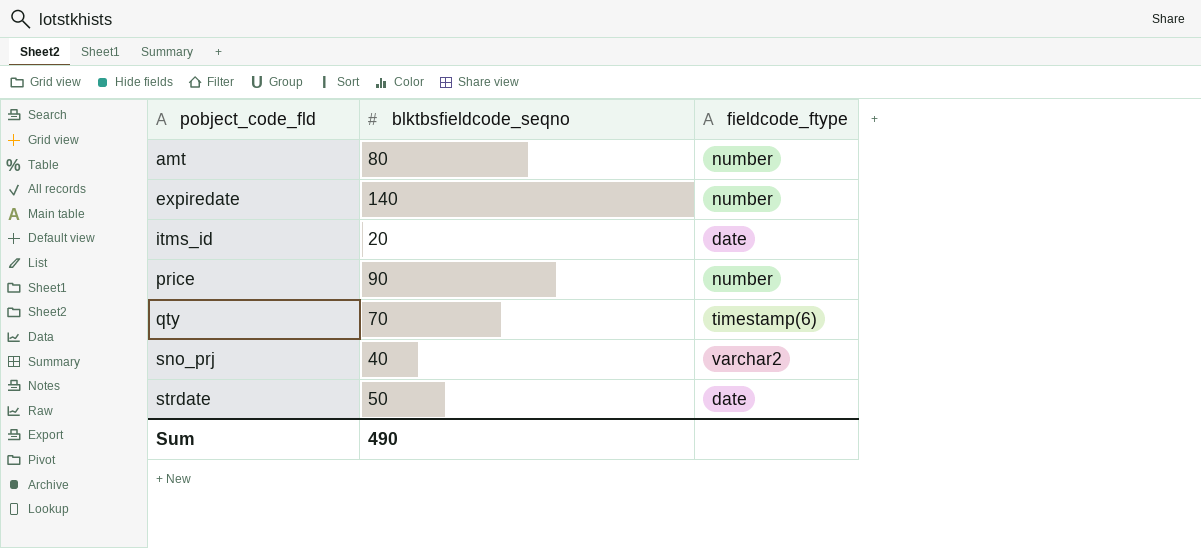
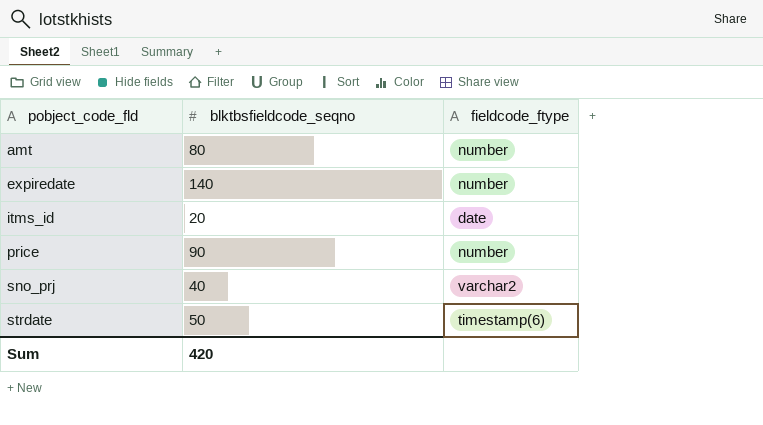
row qty: 70 | timestamp(6) -> none
strdate | fieldcode_ftype: date -> timestamp(6)
Sum | blktbsfieldcode_seqno: 490 -> 420

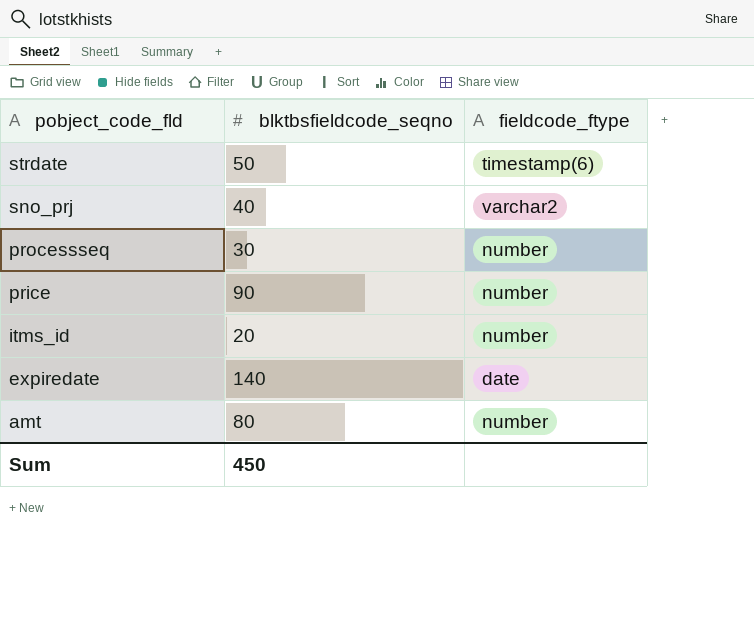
row order: pobject_code_fld ascending -> pobject_code_fld descending
row processseq: none -> 30 | number
itms_id | fieldcode_ftype: date -> number
expiredate | fieldcode_ftype: number -> date
Sum | blktbsfieldcode_seqno: 420 -> 450

